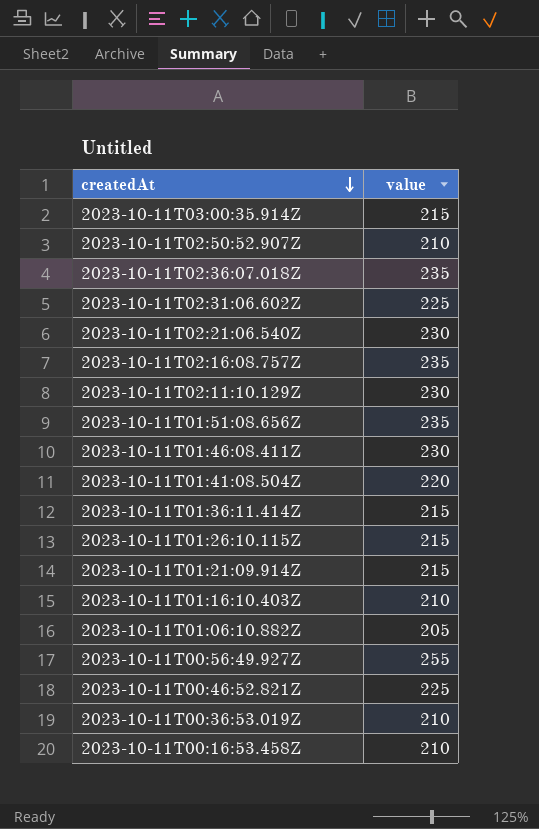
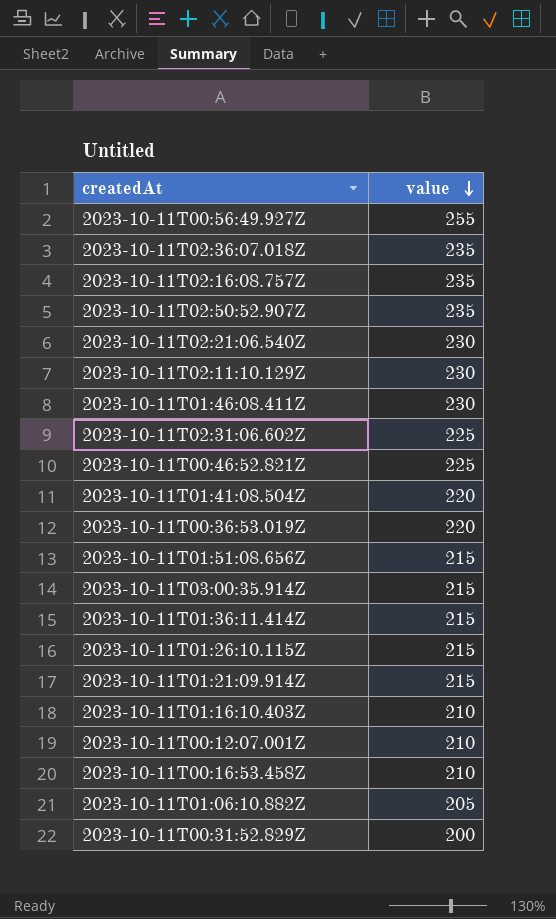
row order: createdAt descending -> value descending
2023-10-11T02:50:52.907Z | value: 210 -> 235
2023-10-11T00:36:53.019Z | value: 210 -> 220
2023-10-11T01:51:08.656Z | value: 235 -> 215
row 2023-10-11T00:12:07.001Z: none -> 210
row 2023-10-11T00:31:52.829Z: none -> 200

